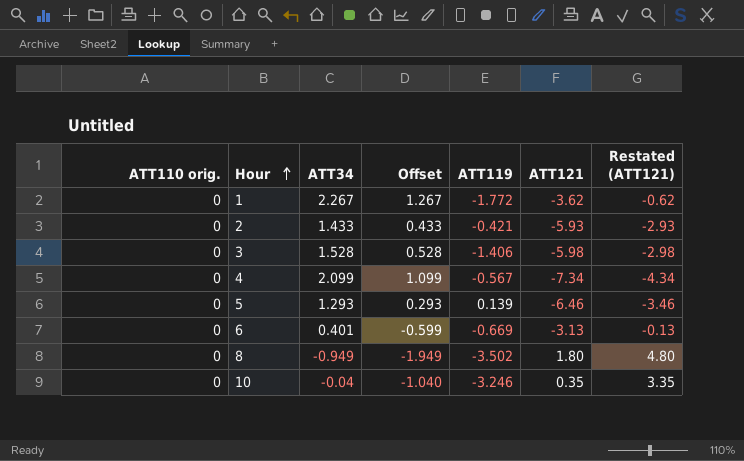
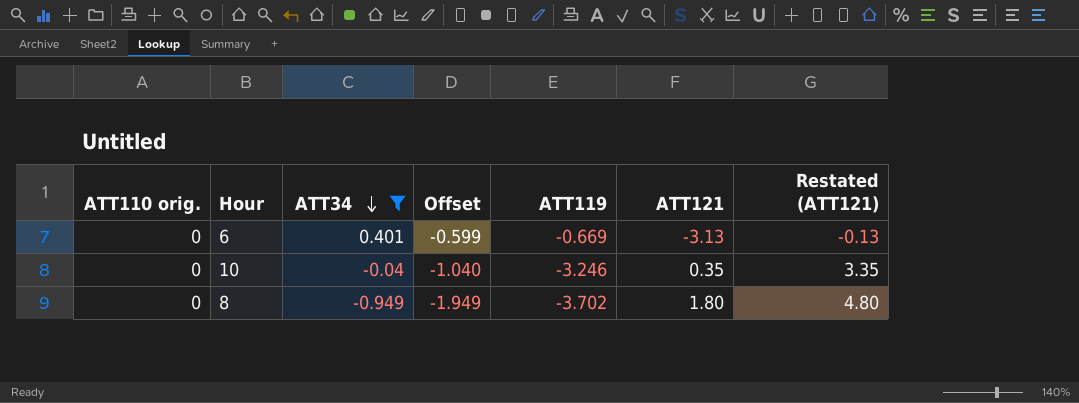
filter: none -> ATT34 <= 0.401
row order: Hour ascending -> ATT34 descending
8 | ATT119: -3.502 -> -3.702

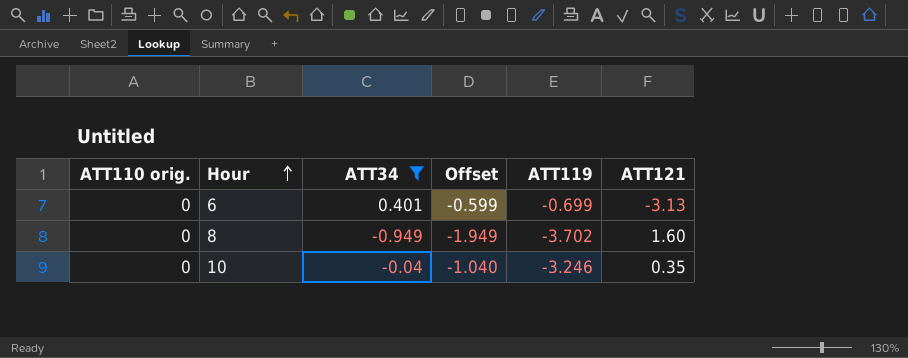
row order: ATT34 descending -> Hour ascending
column Restated (ATT121) | formula: [ATT121] + 3 -> none
6 | ATT119: -0.669 -> -0.699
8 | ATT121: 1.80 -> 1.60

